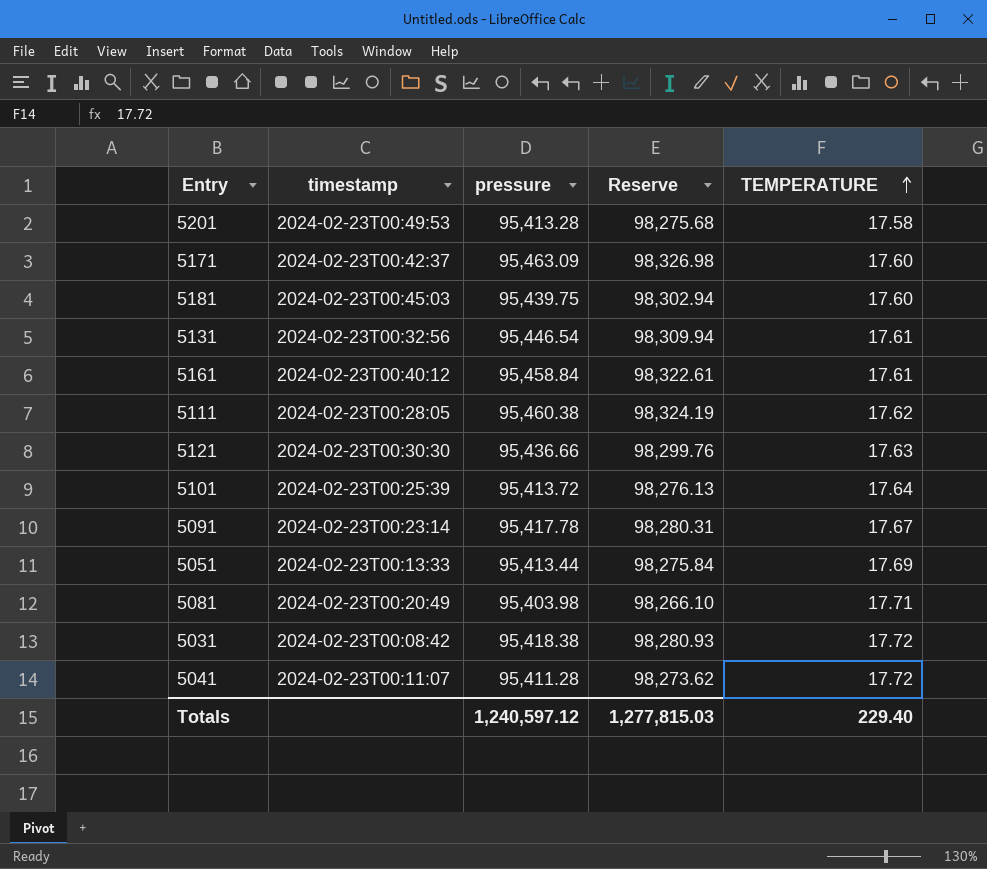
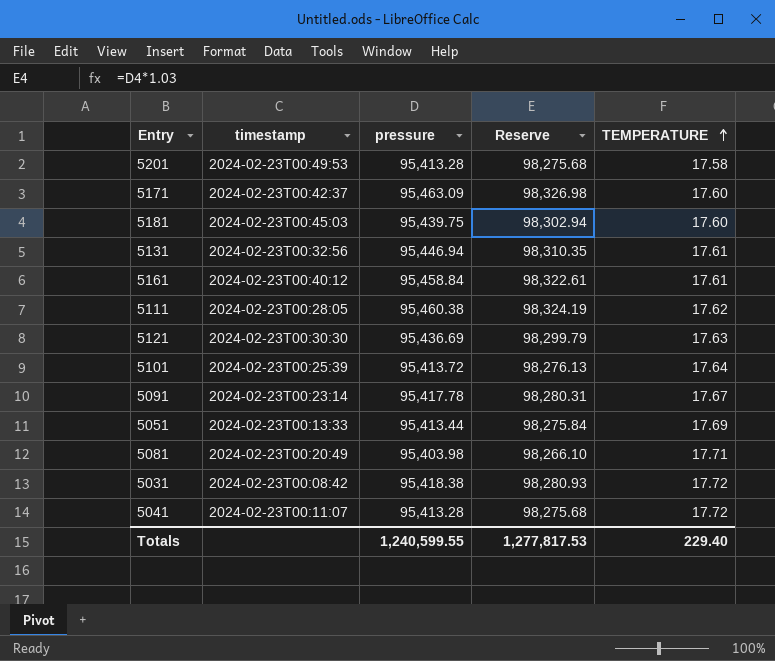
5131 | pressure: 95,446.54 -> 95,446.94
5131 | Reserve: 98,309.94 -> 98,310.35
5121 | pressure: 95,436.66 -> 95,436.69
5121 | Reserve: 98,299.76 -> 98,299.79
5041 | pressure: 95,411.28 -> 95,413.28
5041 | Reserve: 98,273.62 -> 98,275.68
Totals | pressure: 1,240,597.12 -> 1,240,599.55
Totals | Reserve: 1,277,815.03 -> 1,277,817.53

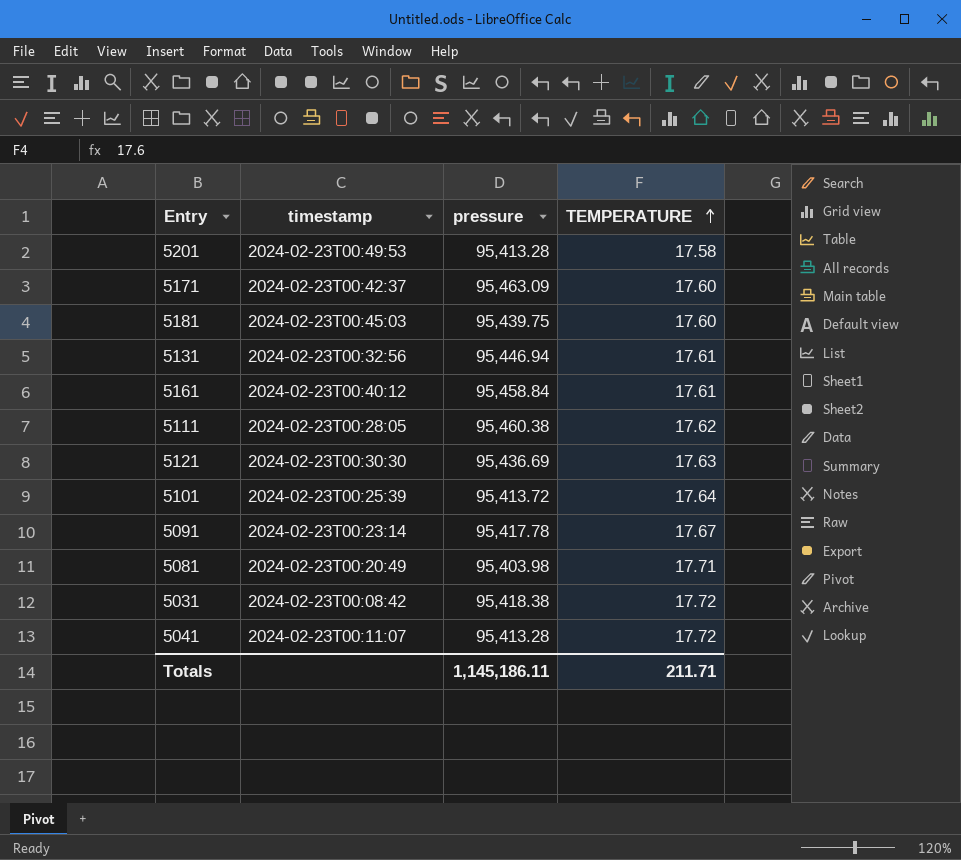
column Reserve | formula: [pressure] * 1.03 -> none
row 5051: 2024-02-23T00:13:33 | 95,413.44 | 98,275.84 | 17.69 -> none
Totals | pressure: 1,240,599.55 -> 1,145,186.11
Totals | TEMPERATURE: 229.40 -> 211.71

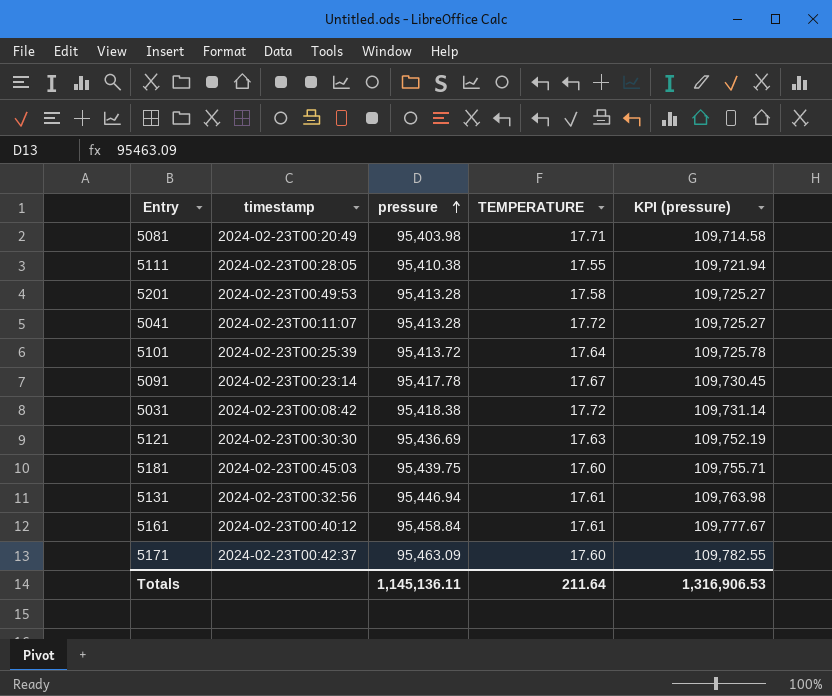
row order: TEMPERATURE ascending -> pressure ascending
column KPI (pressure) | formula: none -> [pressure] * 1.15
5111 | pressure: 95,460.38 -> 95,410.38
5111 | TEMPERATURE: 17.62 -> 17.55
Totals | pressure: 1,145,186.11 -> 1,145,136.11
Totals | TEMPERATURE: 211.71 -> 211.64

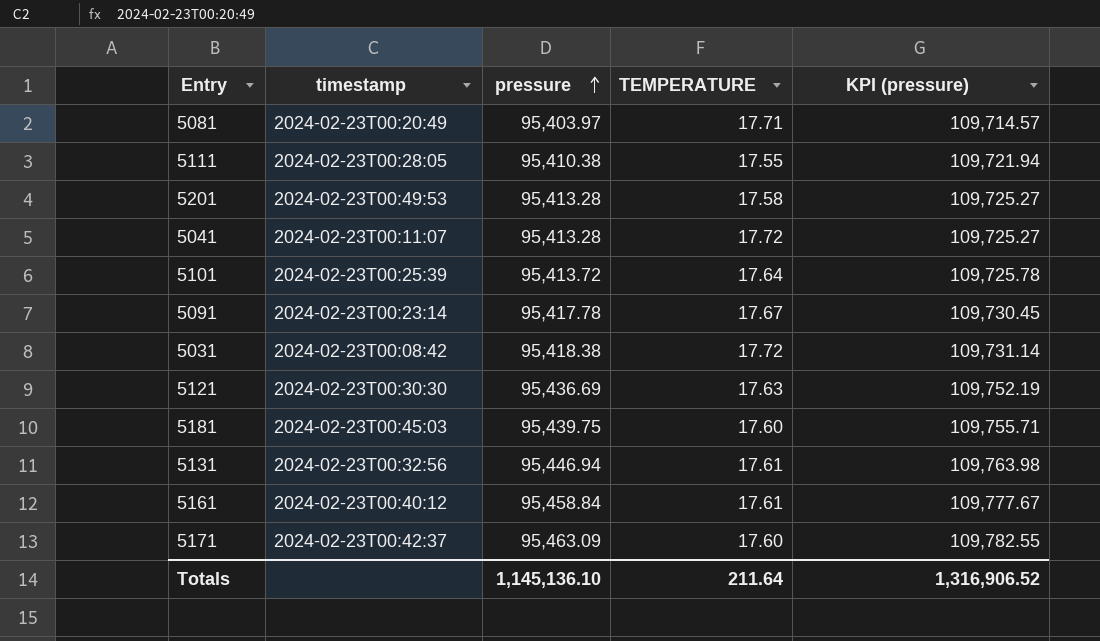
5081 | pressure: 95,403.98 -> 95,403.97
5081 | KPI (pressure): 109,714.58 -> 109,714.57
Totals | pressure: 1,145,136.11 -> 1,145,136.10
Totals | KPI (pressure): 1,316,906.53 -> 1,316,906.52

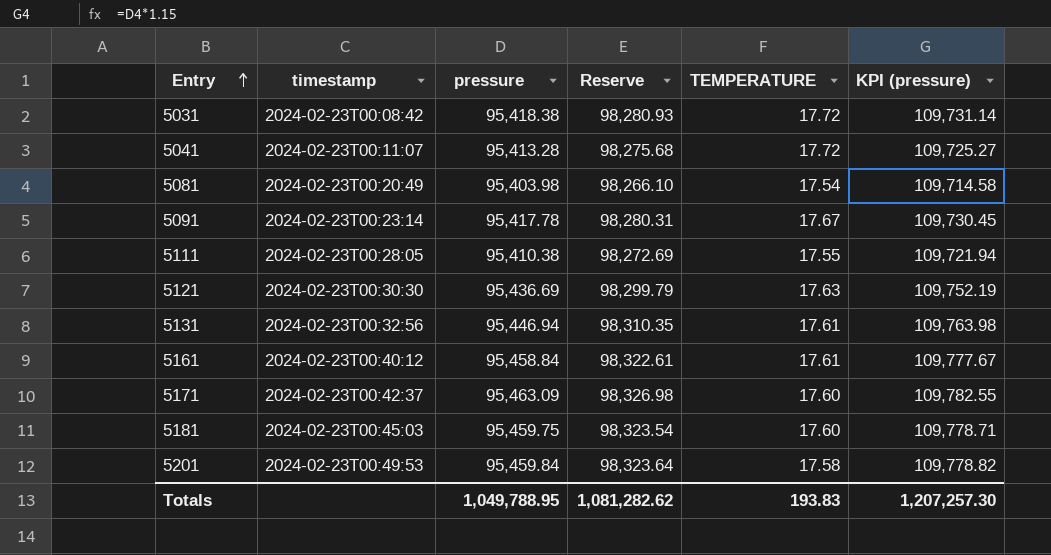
row order: pressure ascending -> Entry ascending
column Reserve | formula: none -> [pressure] * 1.03
row 5101: 2024-02-23T00:25:39 | 95,413.72 | 17.64 | 109,725.78 -> none
5081 | pressure: 95,403.97 -> 95,403.98
5081 | TEMPERATURE: 17.71 -> 17.54
5081 | KPI (pressure): 109,714.57 -> 109,714.58
5181 | pressure: 95,439.75 -> 95,459.75
5181 | KPI (pressure): 109,755.71 -> 109,778.71
5201 | pressure: 95,413.28 -> 95,459.84
5201 | KPI (pressure): 109,725.27 -> 109,778.82
Totals | pressure: 1,145,136.10 -> 1,049,788.95
Totals | TEMPERATURE: 211.64 -> 193.83
Totals | KPI (pressure): 1,316,906.52 -> 1,207,257.30

